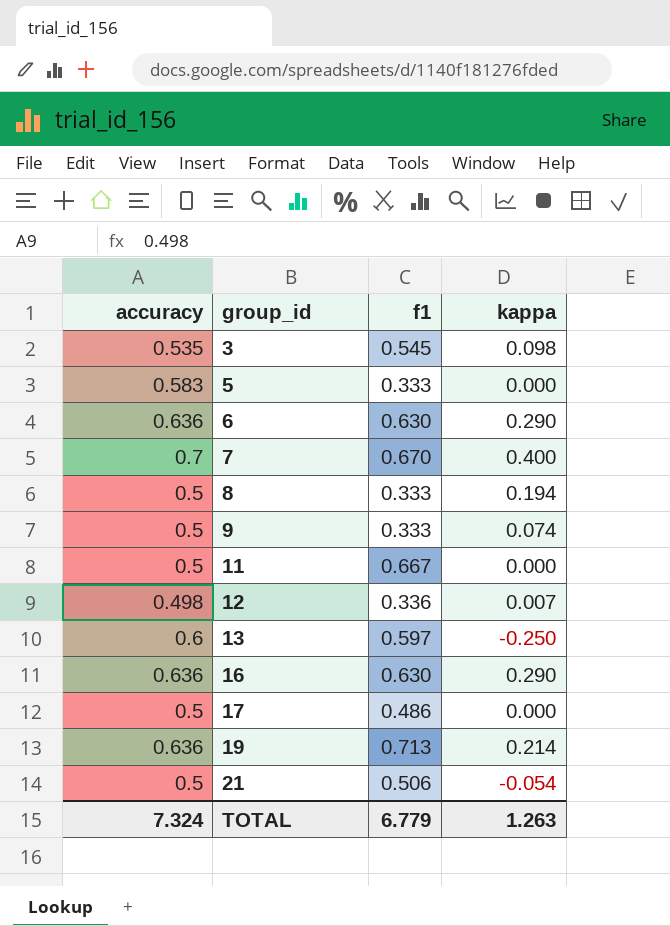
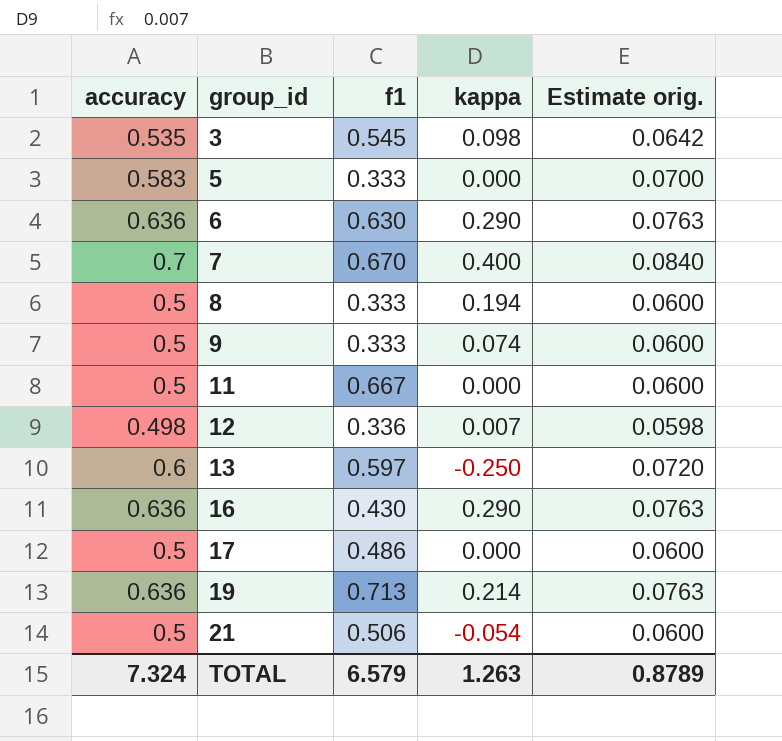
column Estimate orig. | formula: none -> [accuracy] * 0.12
16 | f1: 0.630 -> 0.430
TOTAL | f1: 6.779 -> 6.579

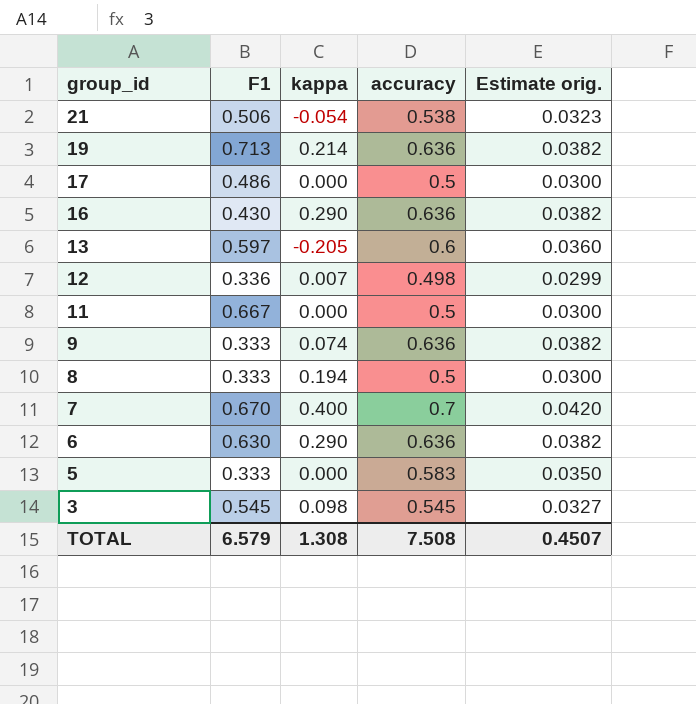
row order: group_id ascending -> group_id descending
column name: f1 -> F1
column accuracy | position: 1 -> 4
column Estimate orig. | formula: [accuracy] * 0.12 -> [accuracy] * 0.06
21 | accuracy: 0.5 -> 0.538
13 | kappa: -0.250 -> -0.205
9 | accuracy: 0.5 -> 0.636
3 | accuracy: 0.535 -> 0.545
TOTAL | kappa: 1.263 -> 1.308
TOTAL | accuracy: 7.324 -> 7.508
TOTAL | Estimate orig.: 0.8789 -> 0.4507

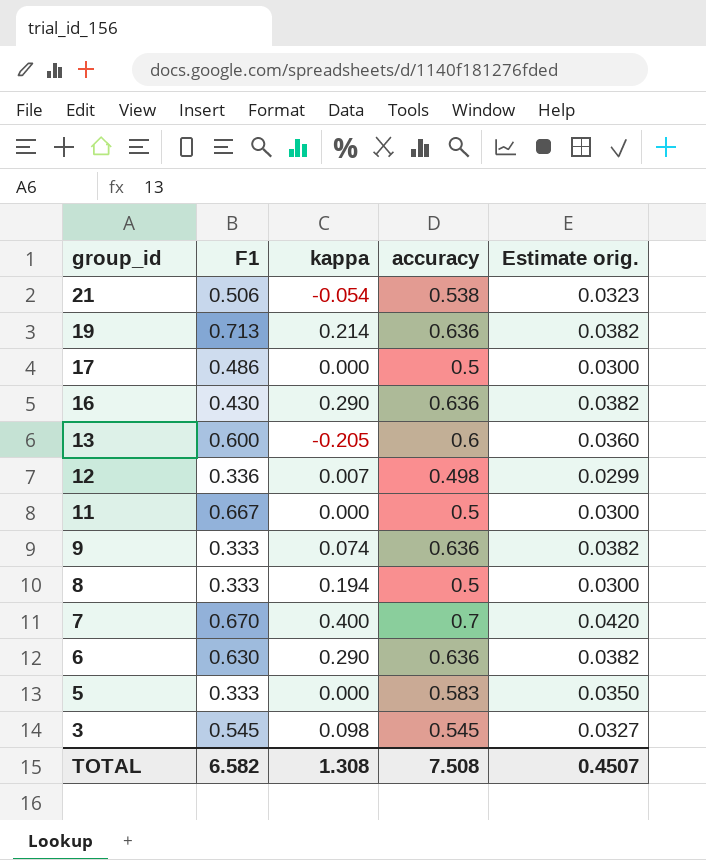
13 | F1: 0.597 -> 0.600
TOTAL | F1: 6.579 -> 6.582

